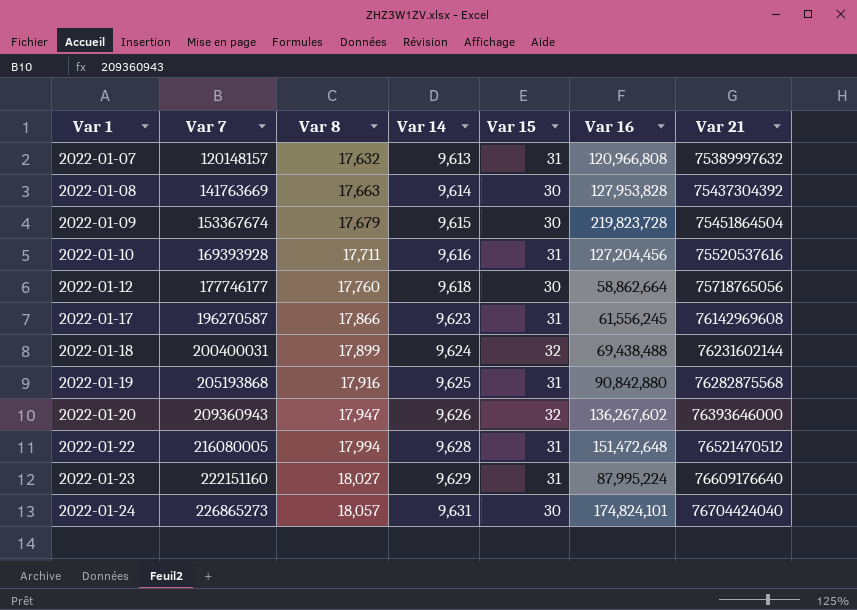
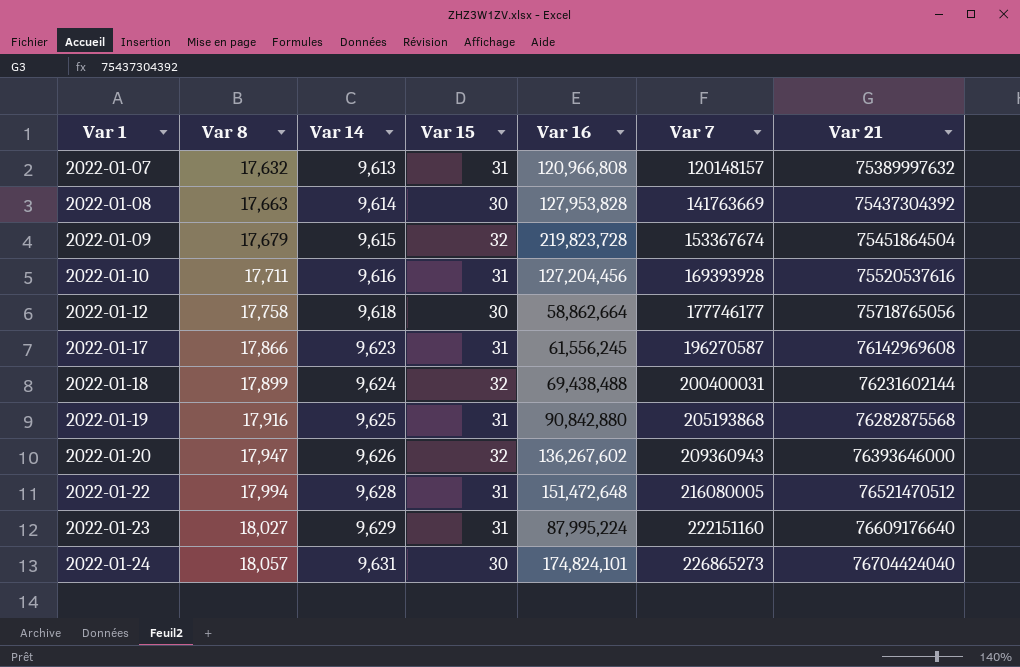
column Var 7 | position: 2 -> 6
2022-01-09 | Var 15: 30 -> 32
2022-01-12 | Var 8: 17,760 -> 17,758

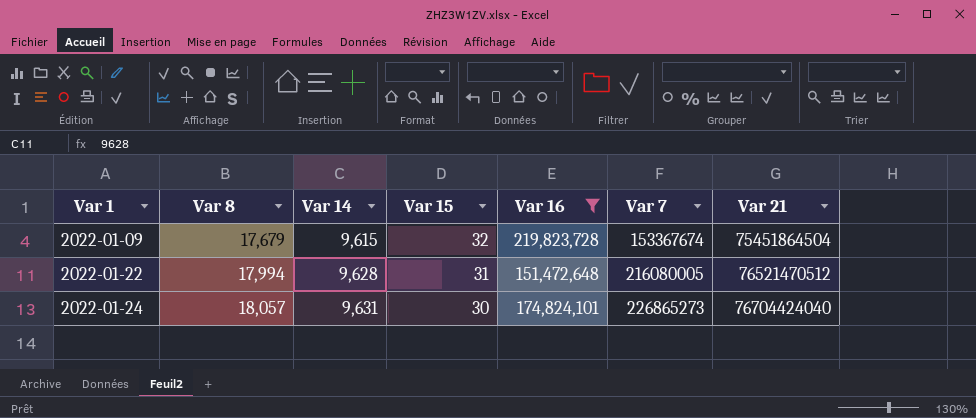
filter: none -> Var 16 >= 151,472,648

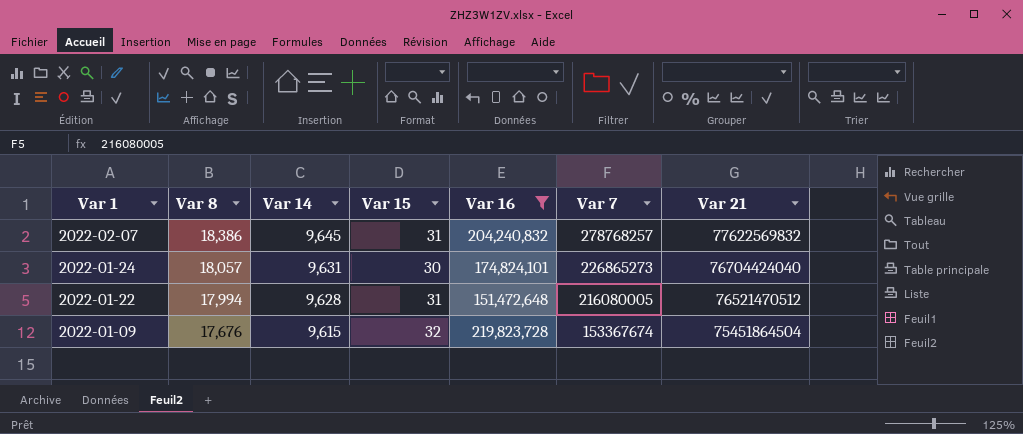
row order: Var 1 ascending -> Var 1 descending
row 2022-02-07: none -> 18,386 | 9,645 | 31 | 204,240,832 | 278768257 | 77622569832
2022-01-09 | Var 8: 17,679 -> 17,676

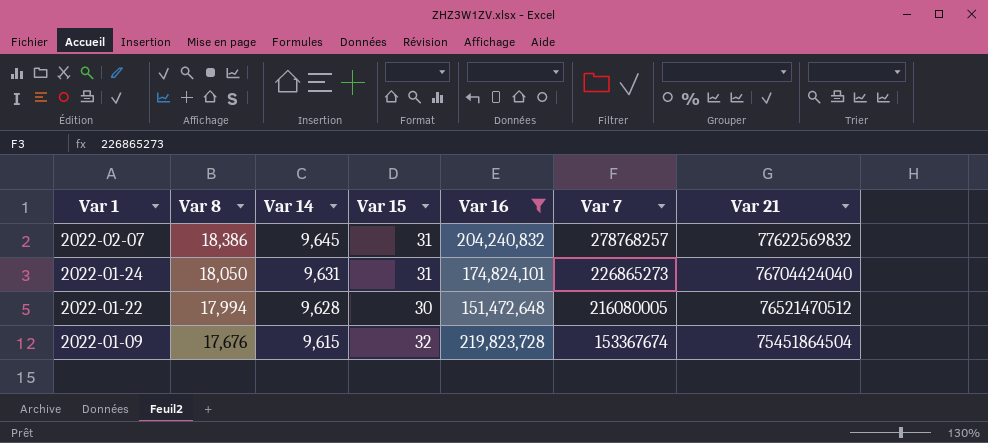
2022-01-24 | Var 8: 18,057 -> 18,050
2022-01-24 | Var 15: 30 -> 31
2022-01-22 | Var 15: 31 -> 30

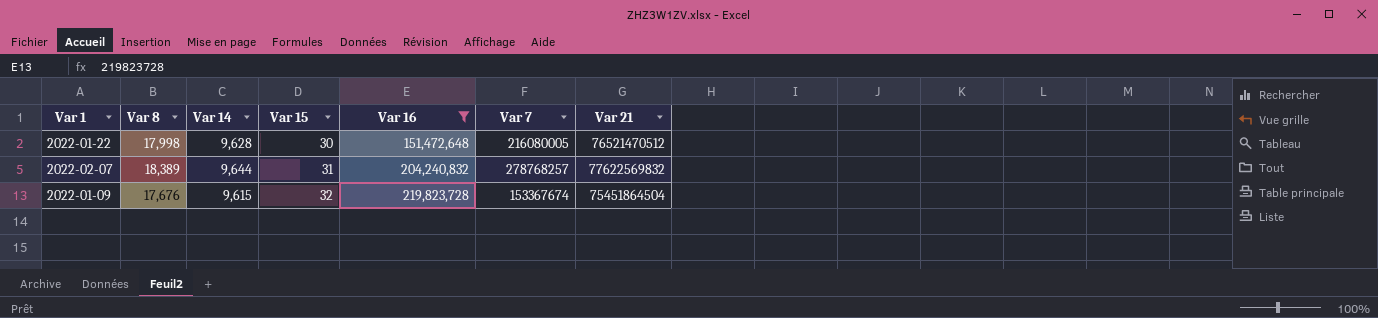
row order: Var 1 descending -> Var 15 ascending
row 2022-01-24: 18,050 | 9,631 | 31 | 174,824,101 | 226865273 | 76704424040 -> none
2022-01-22 | Var 8: 17,994 -> 17,998
2022-02-07 | Var 8: 18,386 -> 18,389
2022-02-07 | Var 14: 9,645 -> 9,644

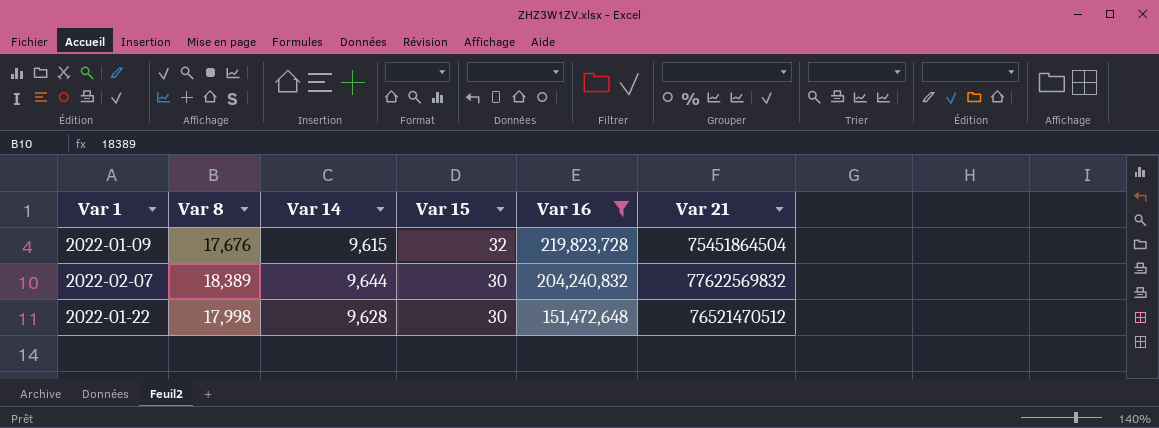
row order: Var 15 ascending -> Var 15 descending
column Var 7 | position: 6 -> none
2022-02-07 | Var 15: 31 -> 30

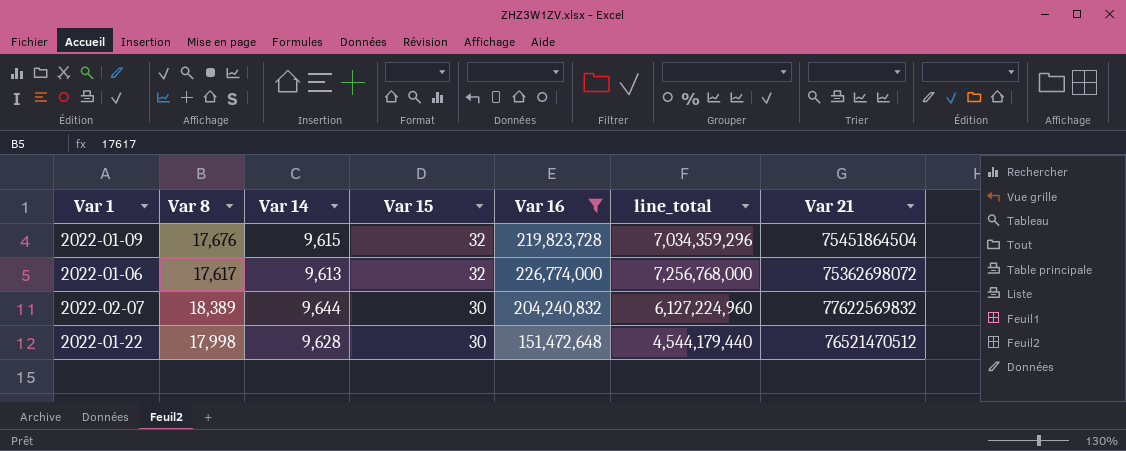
column line_total | formula: none -> [Var 15] * [Var 16]
row 2022-01-06: none -> 17,617 | 9,613 | 32 | 226,774,000 | 7,256,768,000 | 75362698072

